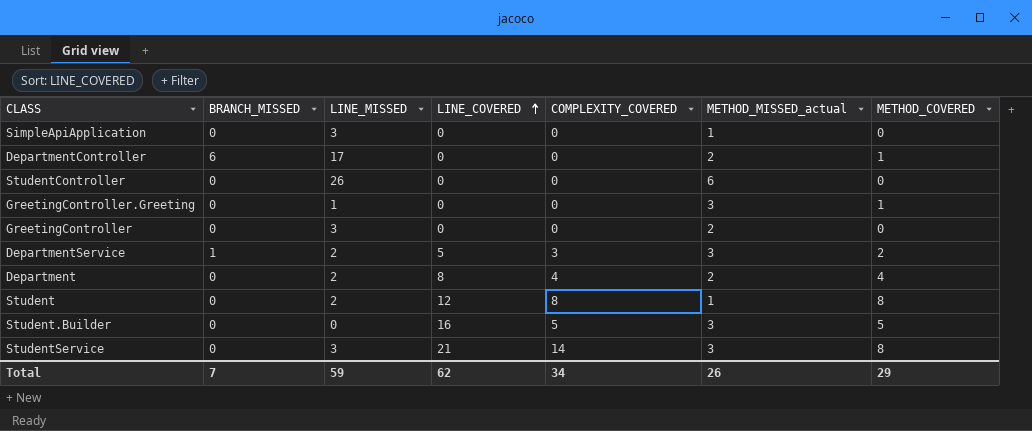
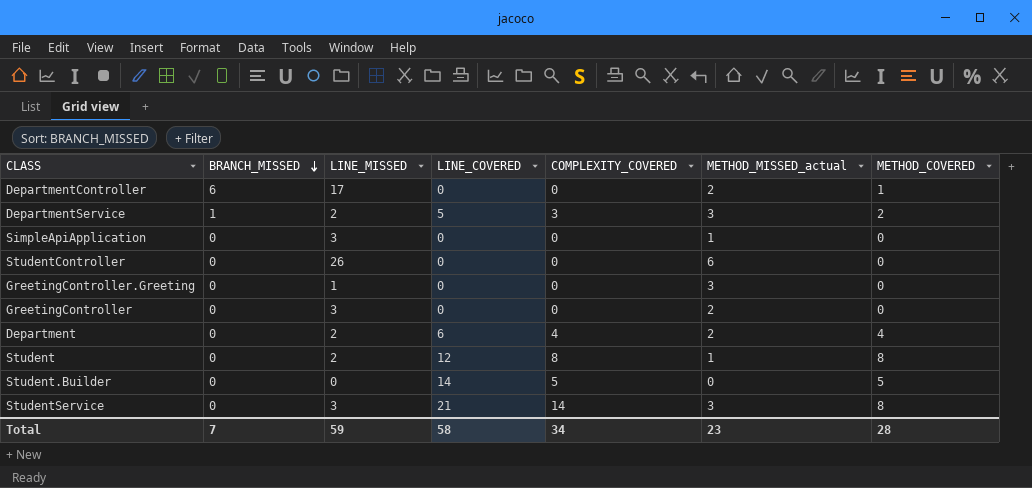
row order: LINE_COVERED ascending -> BRANCH_MISSED descending
GreetingController.Greeting | METHOD_COVERED: 1 -> 0
Department | LINE_COVERED: 8 -> 6
Student.Builder | LINE_COVERED: 16 -> 14
Student.Builder | METHOD_MISSED_actual: 3 -> 0
Total | LINE_COVERED: 62 -> 58
Total | METHOD_MISSED_actual: 26 -> 23
Total | METHOD_COVERED: 29 -> 28

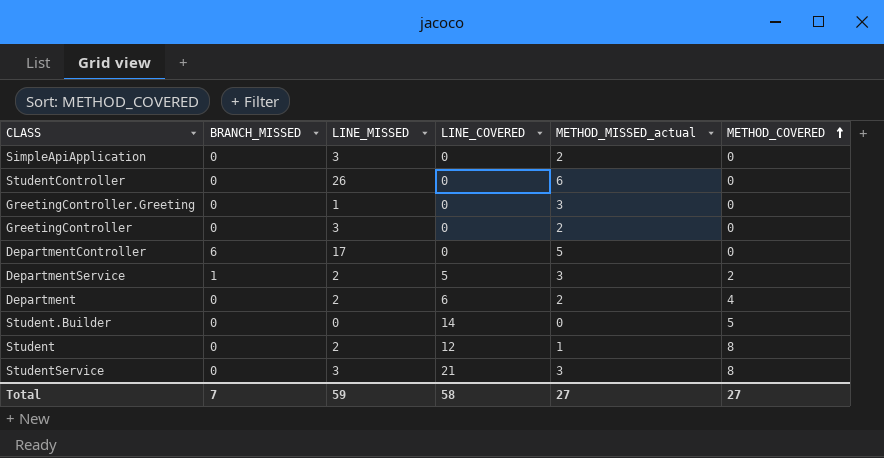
row order: BRANCH_MISSED descending -> METHOD_COVERED ascending
column COMPLEXITY_COVERED | position: 5 -> none
SimpleApiApplication | METHOD_MISSED_actual: 1 -> 2
DepartmentController | METHOD_MISSED_actual: 2 -> 5
DepartmentController | METHOD_COVERED: 1 -> 0
Total | METHOD_MISSED_actual: 23 -> 27
Total | METHOD_COVERED: 28 -> 27

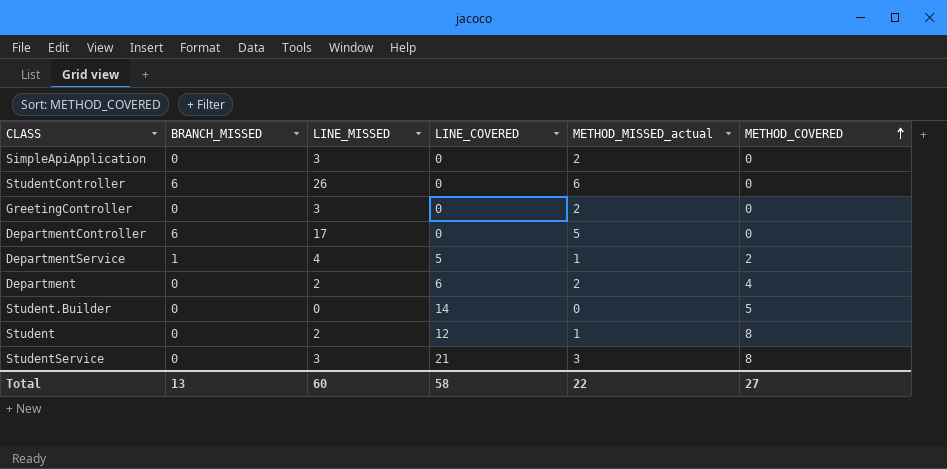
row GreetingController.Greeting: 0 | 1 | 0 | 3 | 0 -> none
StudentController | BRANCH_MISSED: 0 -> 6
DepartmentService | LINE_MISSED: 2 -> 4
DepartmentService | METHOD_MISSED_actual: 3 -> 1
Total | BRANCH_MISSED: 7 -> 13
Total | LINE_MISSED: 59 -> 60
Total | METHOD_MISSED_actual: 27 -> 22

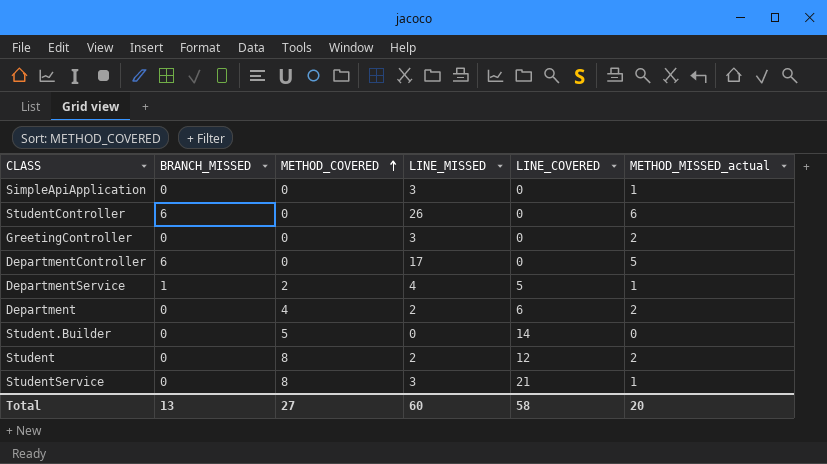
column METHOD_COVERED | position: 6 -> 3
SimpleApiApplication | METHOD_MISSED_actual: 2 -> 1
Student | METHOD_MISSED_actual: 1 -> 2
StudentService | METHOD_MISSED_actual: 3 -> 1
Total | METHOD_MISSED_actual: 22 -> 20

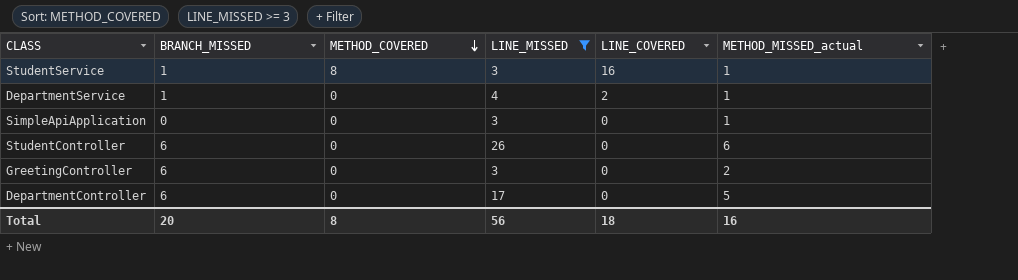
filter: none -> LINE_MISSED >= 3
row order: METHOD_COVERED ascending -> METHOD_COVERED descending
StudentService | BRANCH_MISSED: 0 -> 1
StudentService | LINE_COVERED: 21 -> 16
DepartmentService | METHOD_COVERED: 2 -> 0
DepartmentService | LINE_COVERED: 5 -> 2
GreetingController | BRANCH_MISSED: 0 -> 6
Total | BRANCH_MISSED: 13 -> 20
Total | METHOD_COVERED: 27 -> 8
Total | LINE_MISSED: 60 -> 56
Total | LINE_COVERED: 58 -> 18
Total | METHOD_MISSED_actual: 20 -> 16

